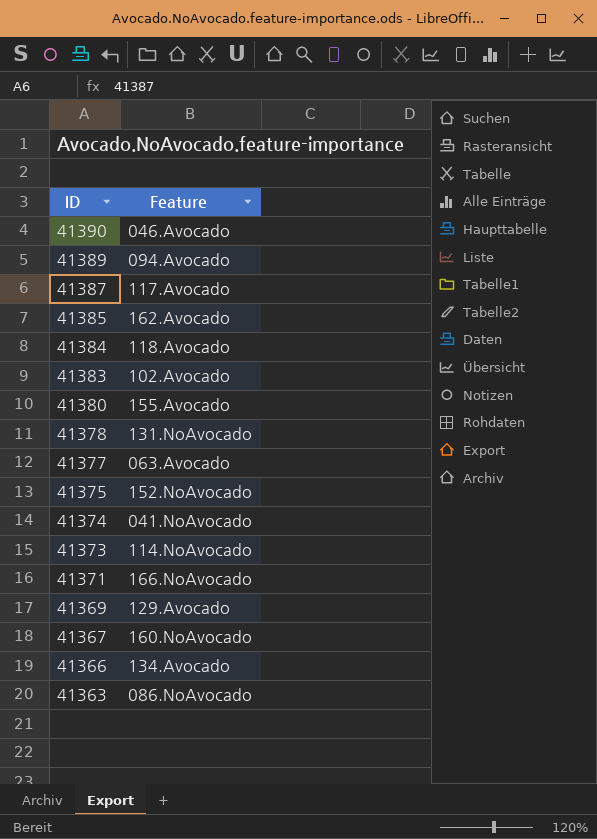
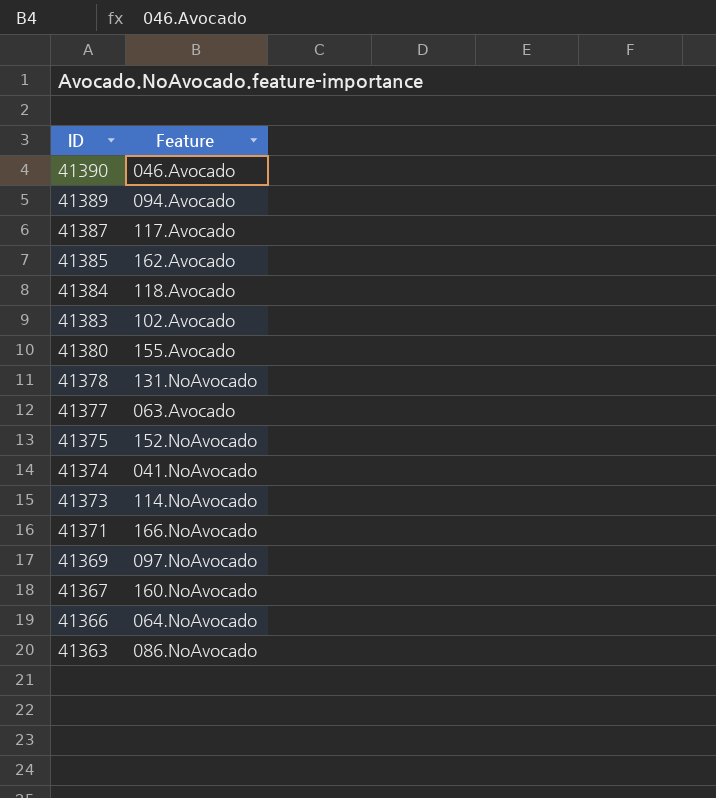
41369 | Feature: 129.Avocado -> 097.NoAvocado
41366 | Feature: 134.Avocado -> 064.NoAvocado

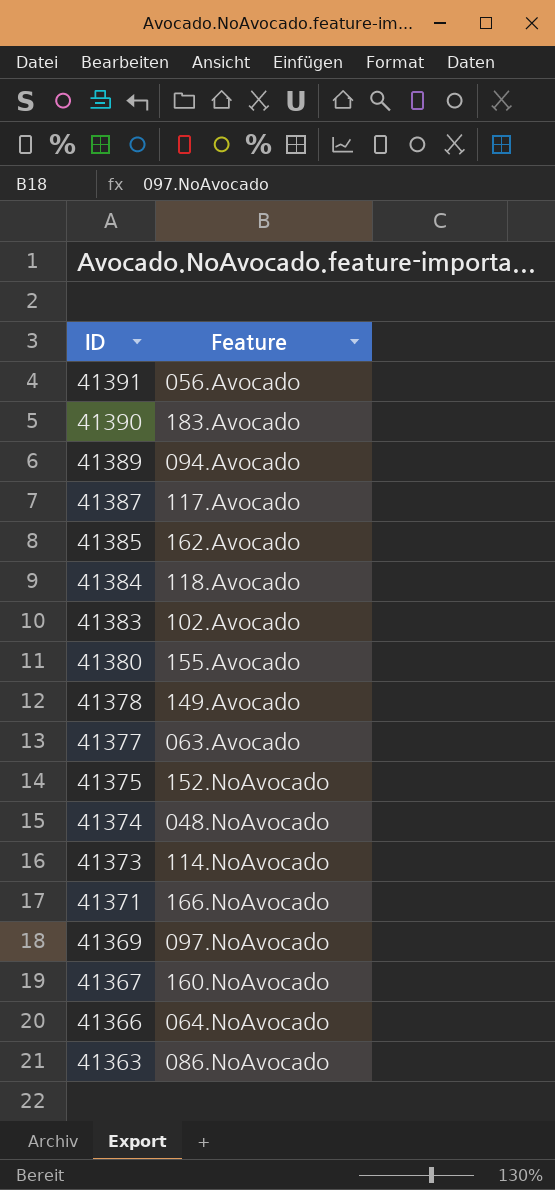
row 41391: none -> 056.Avocado
41390 | Feature: 046.Avocado -> 183.Avocado
41378 | Feature: 131.NoAvocado -> 149.Avocado
41374 | Feature: 041.NoAvocado -> 048.NoAvocado

